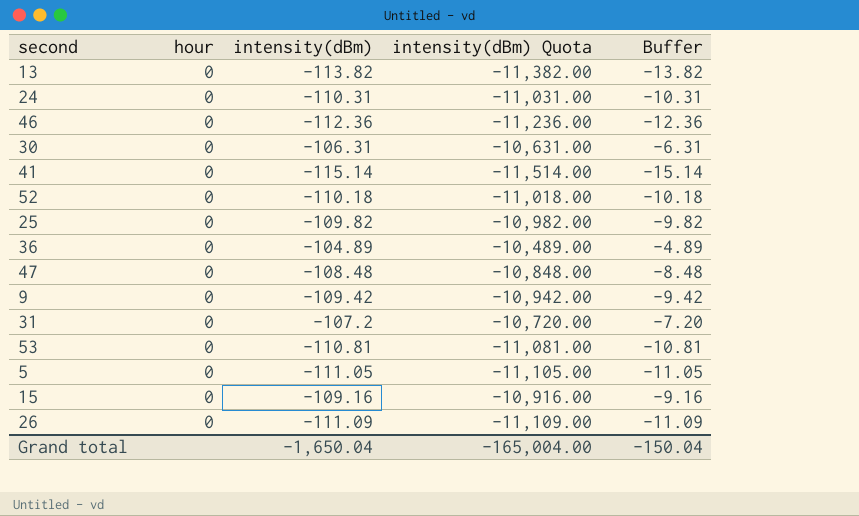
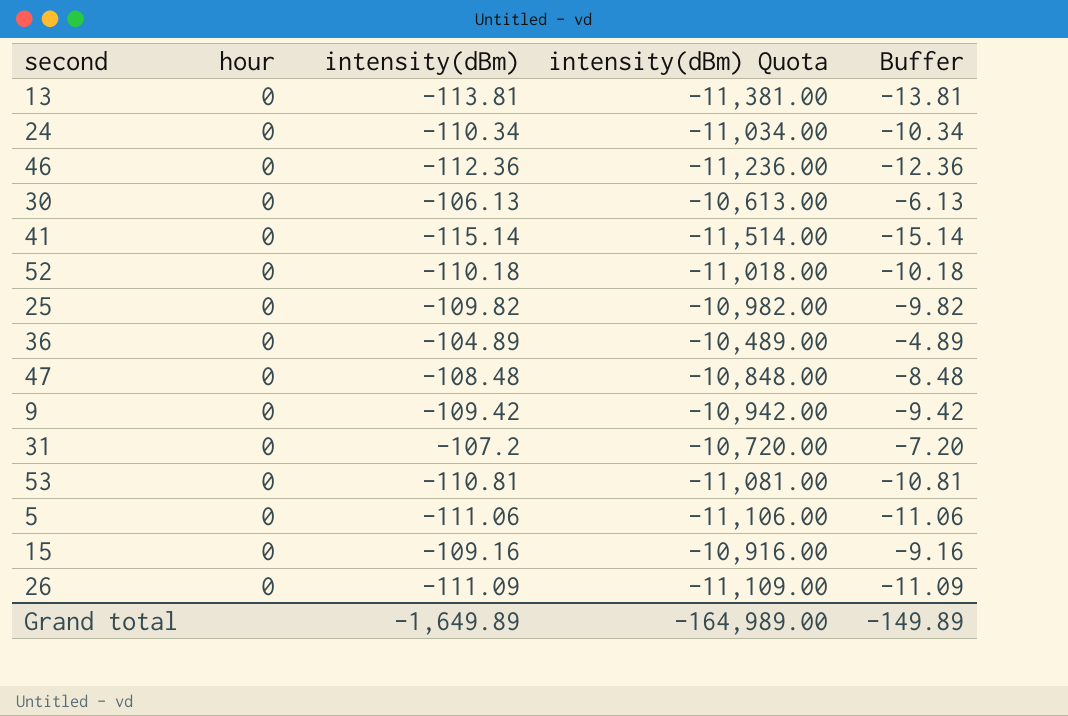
13 | intensity(dBm): -113.82 -> -113.81
13 | intensity(dBm) Quota: -11,382.00 -> -11,381.00
13 | Buffer: -13.82 -> -13.81
24 | intensity(dBm): -110.31 -> -110.34
24 | intensity(dBm) Quota: -11,031.00 -> -11,034.00
24 | Buffer: -10.31 -> -10.34
30 | intensity(dBm): -106.31 -> -106.13
30 | intensity(dBm) Quota: -10,631.00 -> -10,613.00
30 | Buffer: -6.31 -> -6.13
5 | intensity(dBm): -111.05 -> -111.06
5 | intensity(dBm) Quota: -11,105.00 -> -11,106.00
5 | Buffer: -11.05 -> -11.06
Grand total | intensity(dBm): -1,650.04 -> -1,649.89
Grand total | intensity(dBm) Quota: -165,004.00 -> -164,989.00
Grand total | Buffer: -150.04 -> -149.89

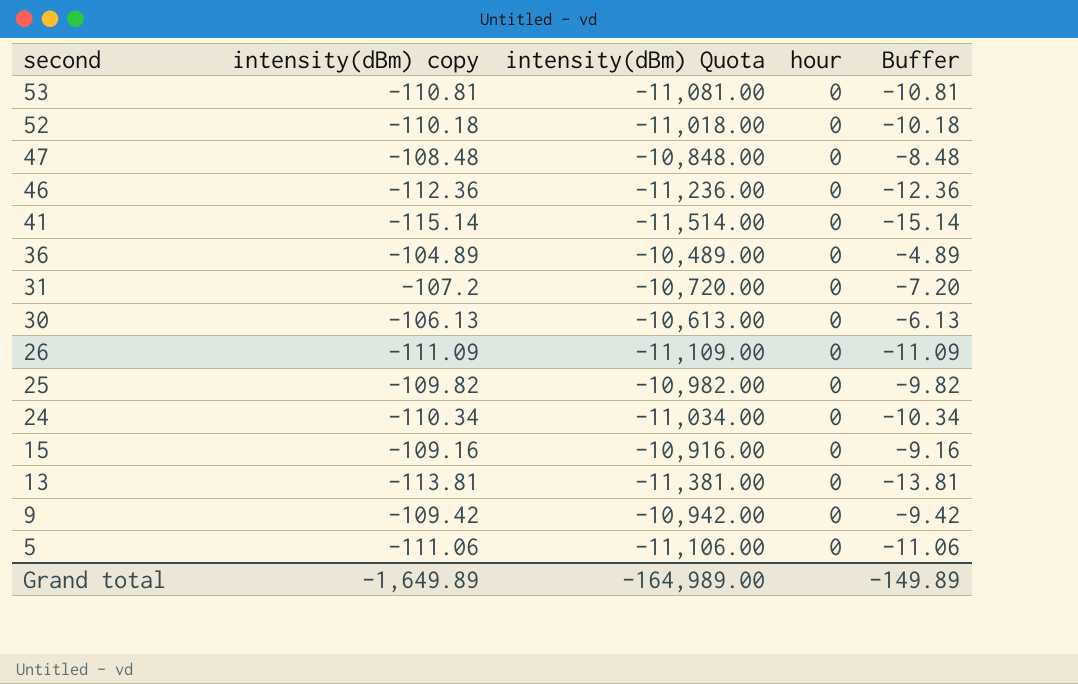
row order: none -> second descending
column name: intensity(dBm) -> intensity(dBm) copy
column hour | position: 2 -> 4

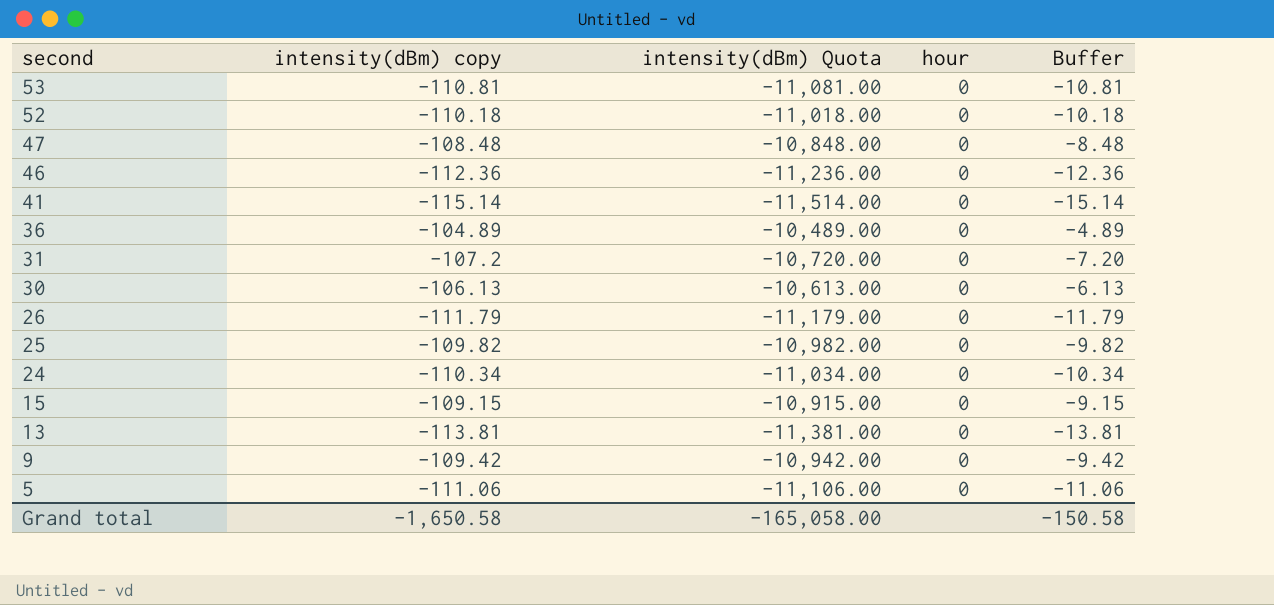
26 | intensity(dBm) copy: -111.09 -> -111.79
26 | intensity(dBm) Quota: -11,109.00 -> -11,179.00
26 | Buffer: -11.09 -> -11.79
15 | intensity(dBm) copy: -109.16 -> -109.15
15 | intensity(dBm) Quota: -10,916.00 -> -10,915.00
15 | Buffer: -9.16 -> -9.15
Grand total | intensity(dBm) copy: -1,649.89 -> -1,650.58
Grand total | intensity(dBm) Quota: -164,989.00 -> -165,058.00
Grand total | Buffer: -149.89 -> -150.58

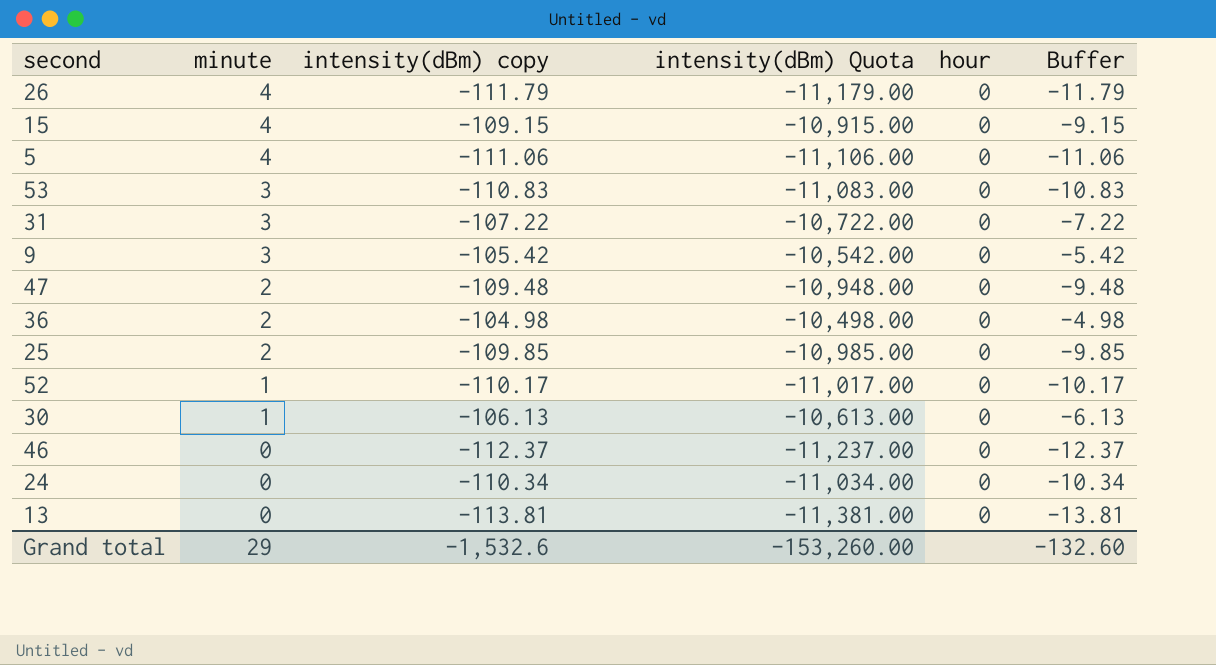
row order: second descending -> minute descending
column minute | position: none -> 2
row 41: -115.14 | -11,514.00 | 0 | -15.14 -> none
53 | intensity(dBm) copy: -110.81 -> -110.83
53 | intensity(dBm) Quota: -11,081.00 -> -11,083.00
53 | Buffer: -10.81 -> -10.83
31 | intensity(dBm) copy: -107.2 -> -107.22
31 | intensity(dBm) Quota: -10,720.00 -> -10,722.00
31 | Buffer: -7.20 -> -7.22
9 | intensity(dBm) copy: -109.42 -> -105.42
9 | intensity(dBm) Quota: -10,942.00 -> -10,542.00
9 | Buffer: -9.42 -> -5.42
47 | intensity(dBm) copy: -108.48 -> -109.48
47 | intensity(dBm) Quota: -10,848.00 -> -10,948.00
47 | Buffer: -8.48 -> -9.48
36 | intensity(dBm) copy: -104.89 -> -104.98
36 | intensity(dBm) Quota: -10,489.00 -> -10,498.00
36 | Buffer: -4.89 -> -4.98
25 | intensity(dBm) copy: -109.82 -> -109.85
25 | intensity(dBm) Quota: -10,982.00 -> -10,985.00
25 | Buffer: -9.82 -> -9.85
52 | intensity(dBm) copy: -110.18 -> -110.17
52 | intensity(dBm) Quota: -11,018.00 -> -11,017.00
52 | Buffer: -10.18 -> -10.17
46 | intensity(dBm) copy: -112.36 -> -112.37
46 | intensity(dBm) Quota: -11,236.00 -> -11,237.00
46 | Buffer: -12.36 -> -12.37
Grand total | intensity(dBm) copy: -1,650.58 -> -1,532.6
Grand total | intensity(dBm) Quota: -165,058.00 -> -153,260.00
Grand total | Buffer: -150.58 -> -132.60

